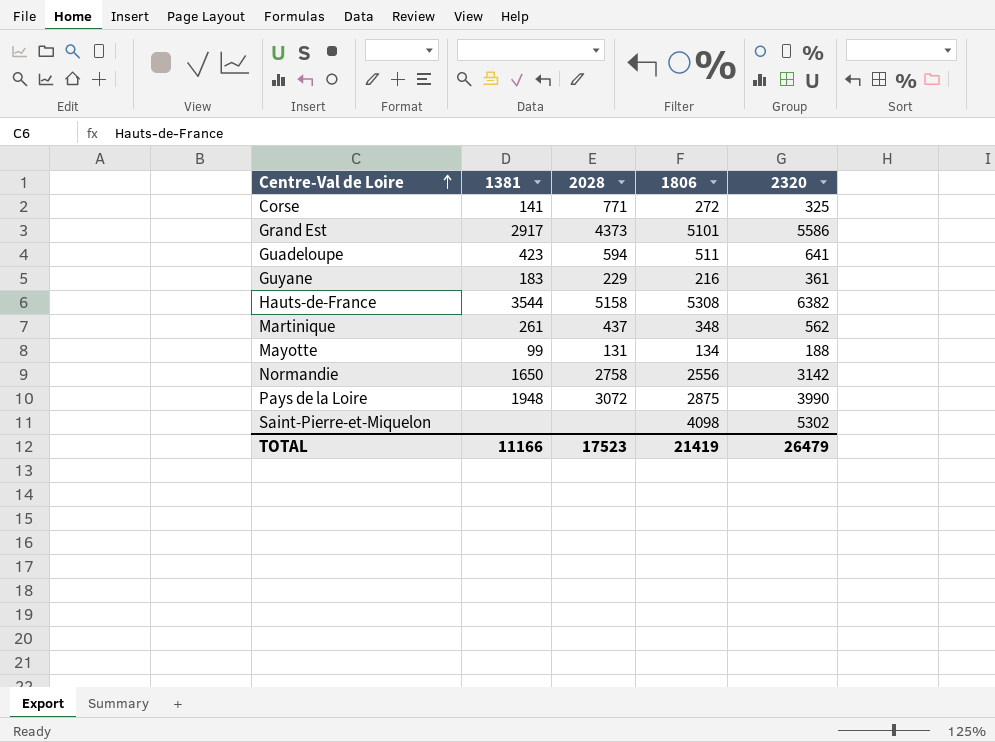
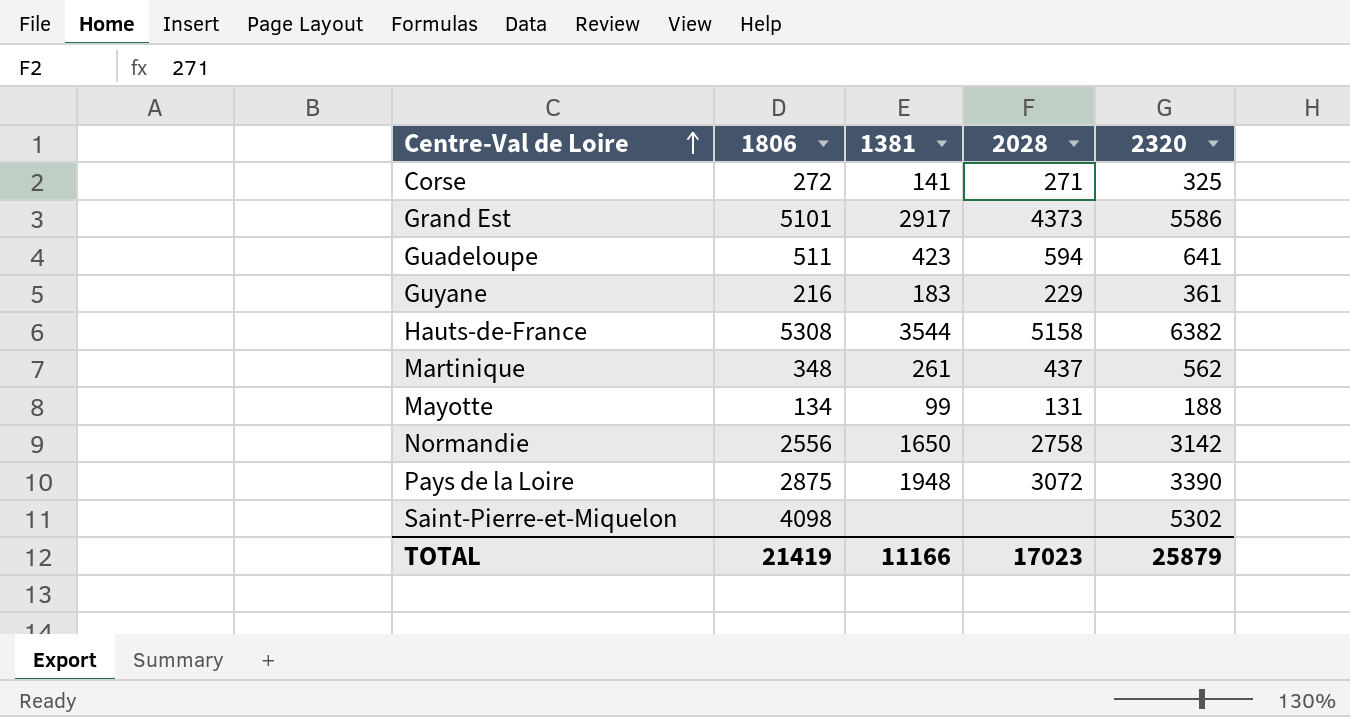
column 1806 | position: 4 -> 2
Corse | 2028: 771 -> 271
Pays de la Loire | 2320: 3990 -> 3390
TOTAL | 2028: 17523 -> 17023
TOTAL | 2320: 26479 -> 25879

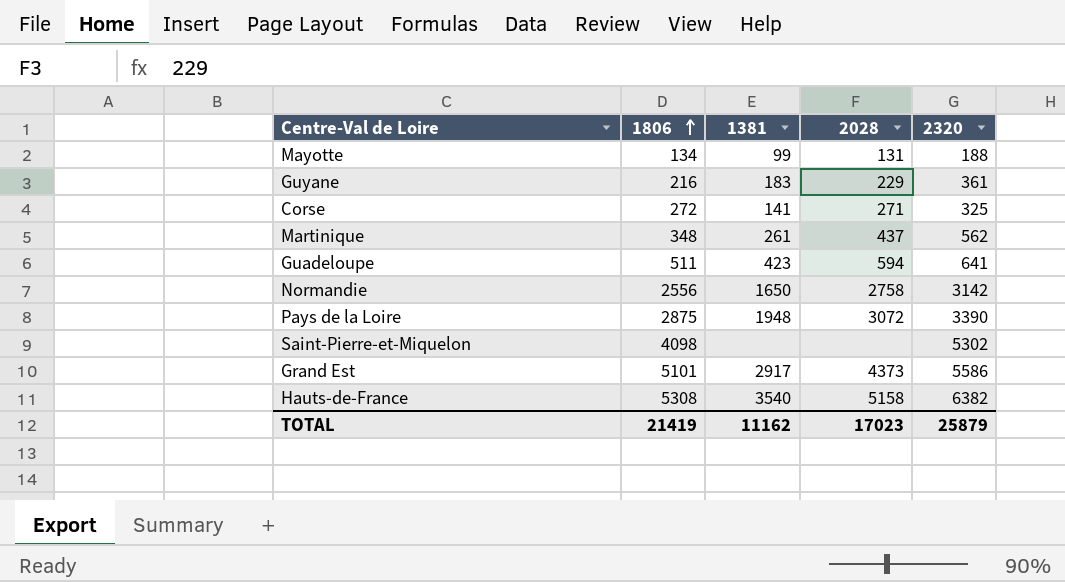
row order: Centre-Val de Loire ascending -> 1806 ascending
Hauts-de-France | 1381: 3544 -> 3540
TOTAL | 1381: 11166 -> 11162

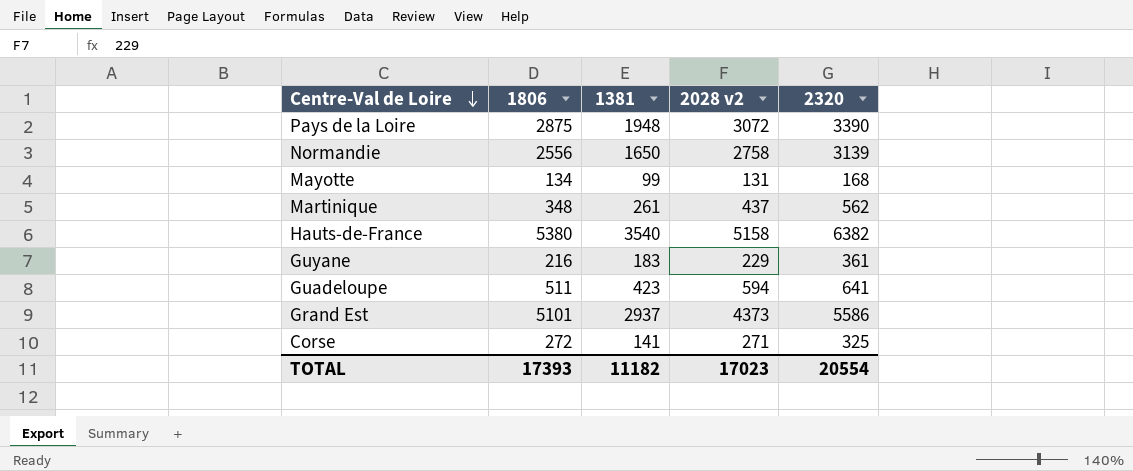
row order: 1806 ascending -> Centre-Val de Loire descending
column name: 2028 -> 2028 v2
row Saint-Pierre-et-Miquelon: 4098 | none | none | 5302 -> none
Normandie | 2320: 3142 -> 3139
Mayotte | 2320: 188 -> 168
Hauts-de-France | 1806: 5308 -> 5380
Grand Est | 1381: 2917 -> 2937
TOTAL | 1806: 21419 -> 17393
TOTAL | 1381: 11162 -> 11182
TOTAL | 2320: 25879 -> 20554

